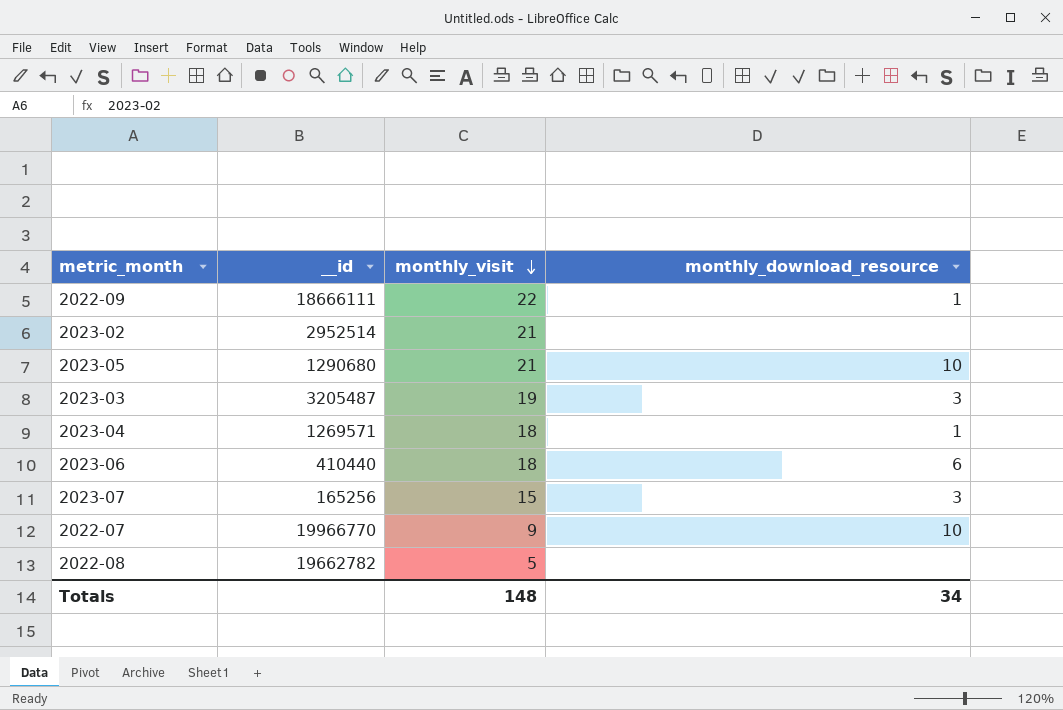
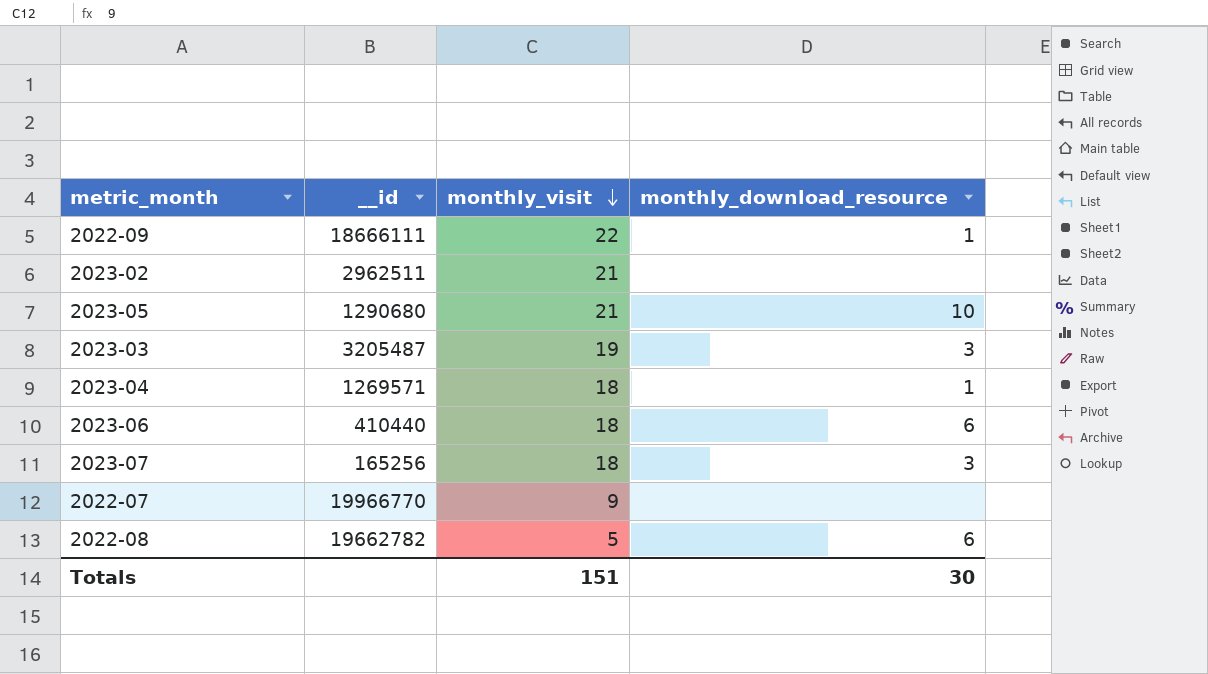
2023-02 | __id: 2952514 -> 2962511
2023-07 | monthly_visit: 15 -> 18
2022-07 | monthly_download_resource: 10 -> none
2022-08 | monthly_download_resource: none -> 6
Totals | monthly_visit: 148 -> 151
Totals | monthly_download_resource: 34 -> 30

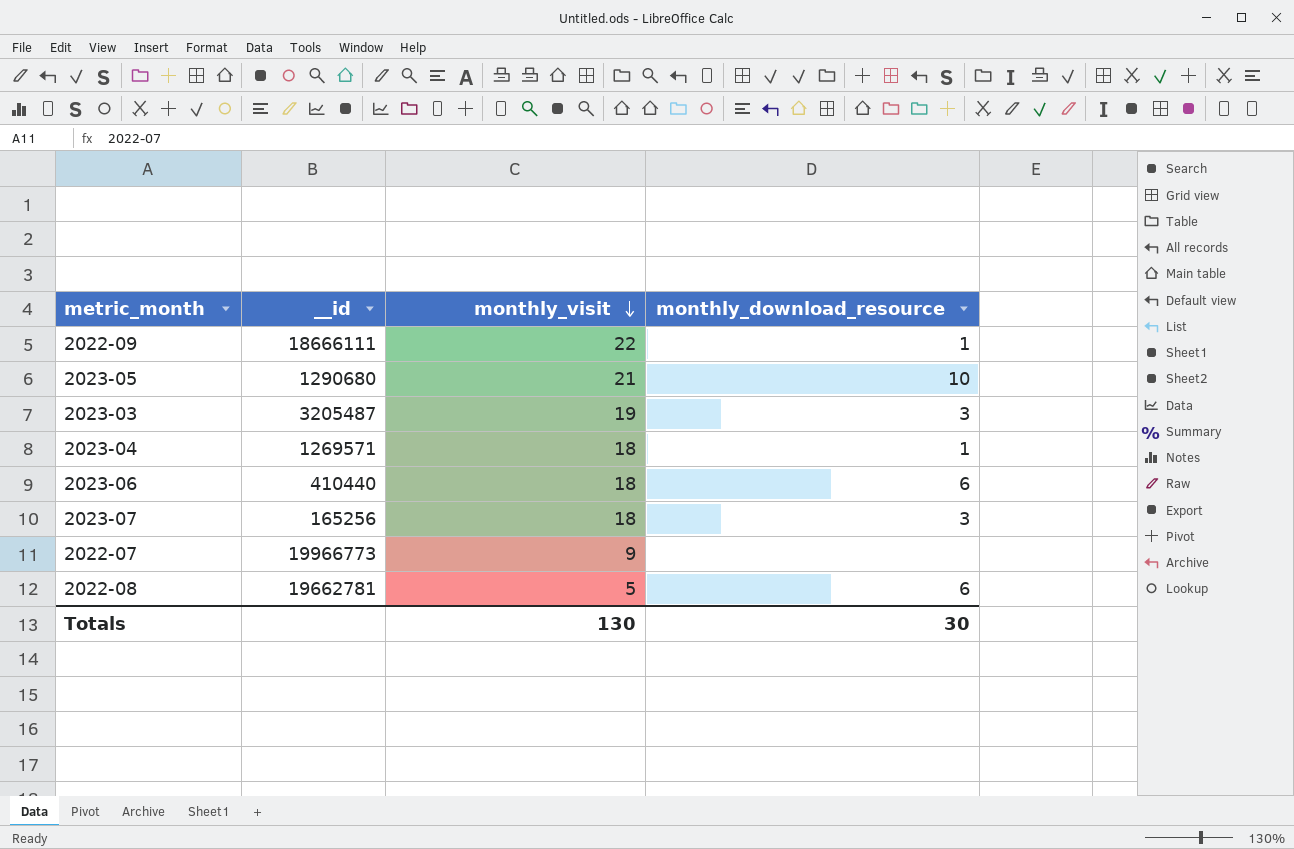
row 2023-02: 2962511 | 21 | none -> none
2022-07 | __id: 19966770 -> 19966773
2022-08 | __id: 19662782 -> 19662781
Totals | monthly_visit: 151 -> 130

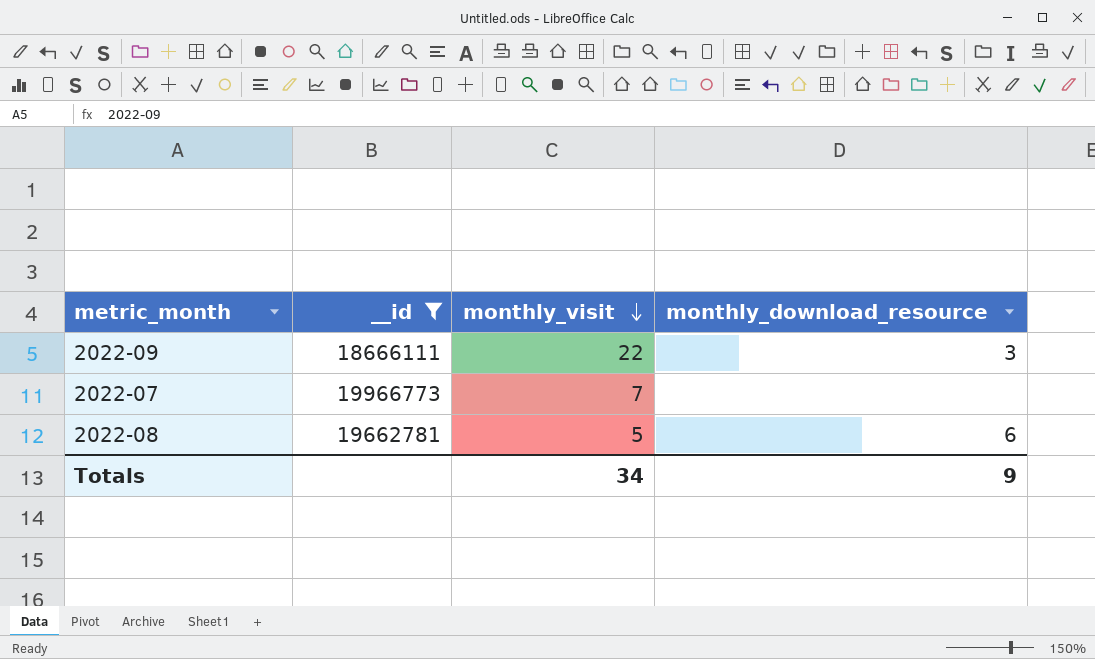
filter: none -> __id >= 18666111
2022-09 | monthly_download_resource: 1 -> 3
2022-07 | monthly_visit: 9 -> 7
Totals | monthly_visit: 130 -> 34
Totals | monthly_download_resource: 30 -> 9

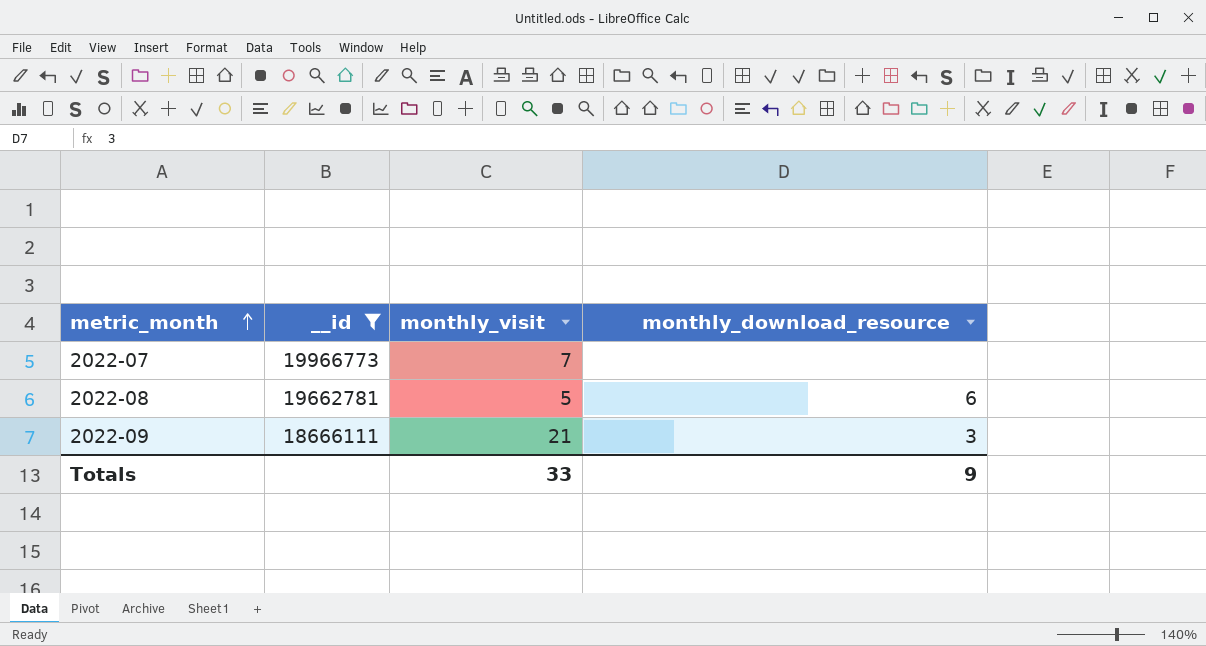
row order: monthly_visit descending -> metric_month ascending
2022-09 | monthly_visit: 22 -> 21
Totals | monthly_visit: 34 -> 33

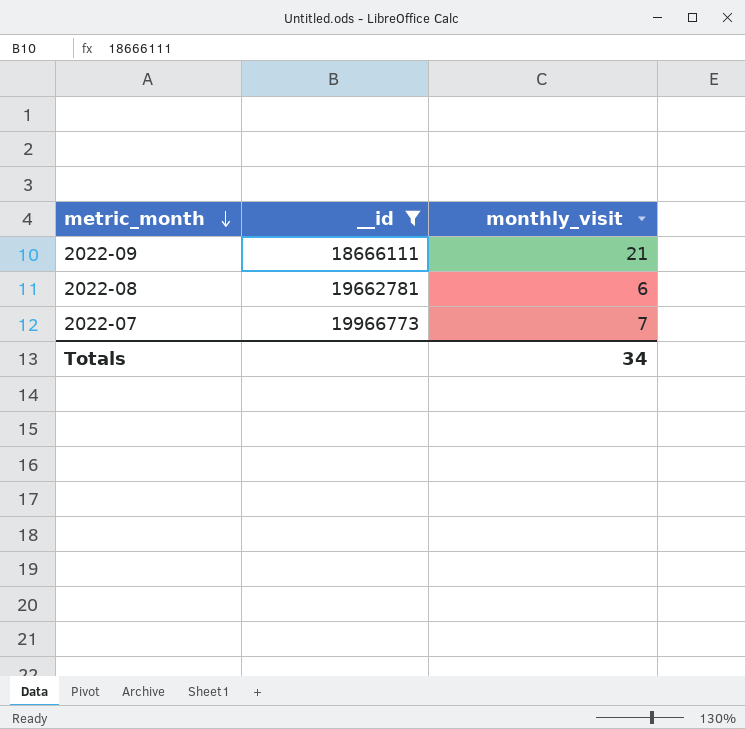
row order: metric_month ascending -> metric_month descending
column monthly_download_resource | position: 4 -> none
2022-08 | monthly_visit: 5 -> 6
Totals | monthly_visit: 33 -> 34

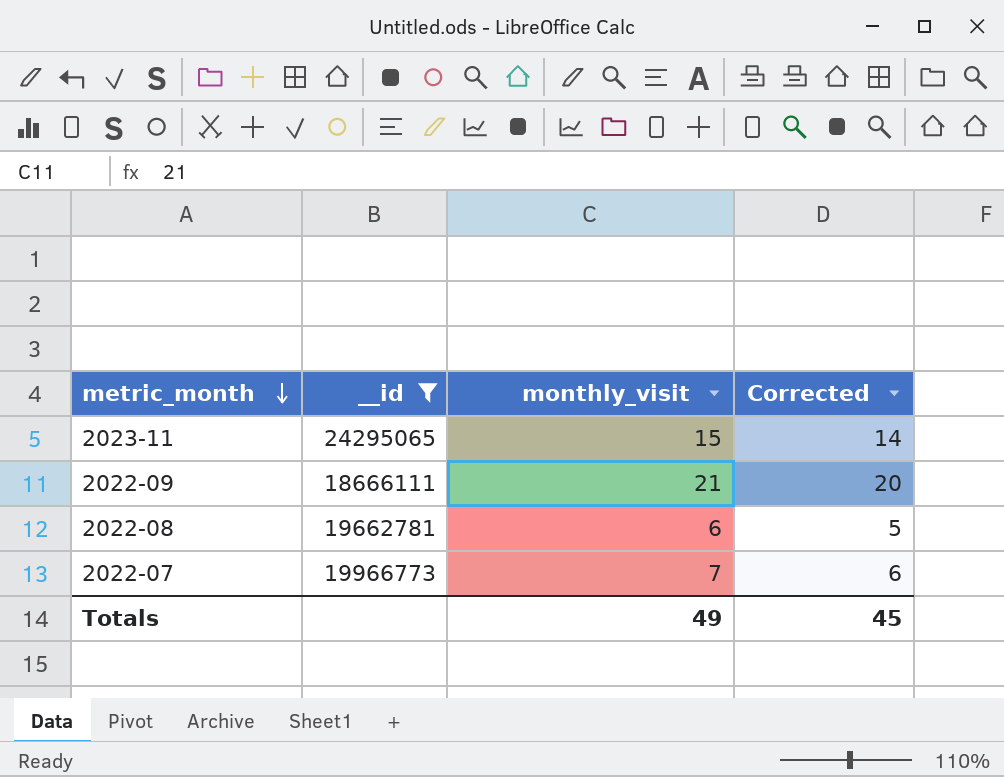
column Corrected | formula: none -> [monthly_visit] - 1
row 2023-11: none -> 24295065 | 15 | 14
Totals | monthly_visit: 34 -> 49

